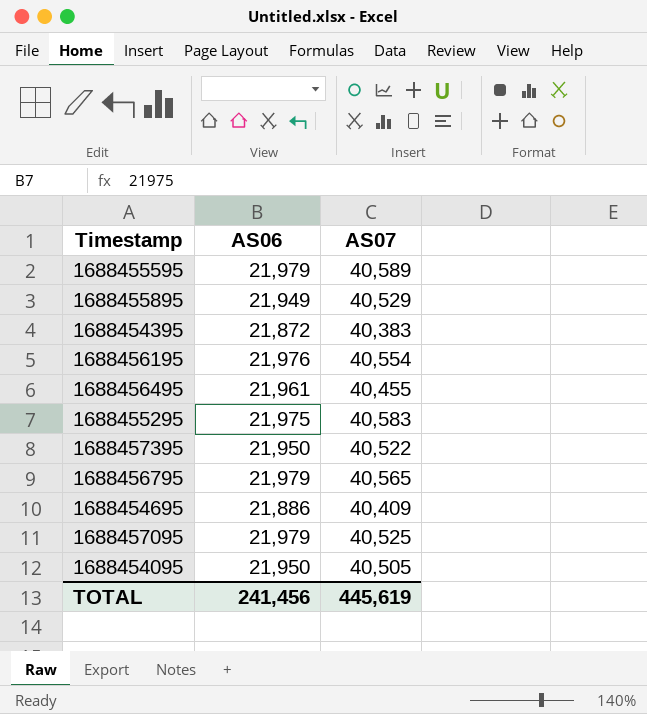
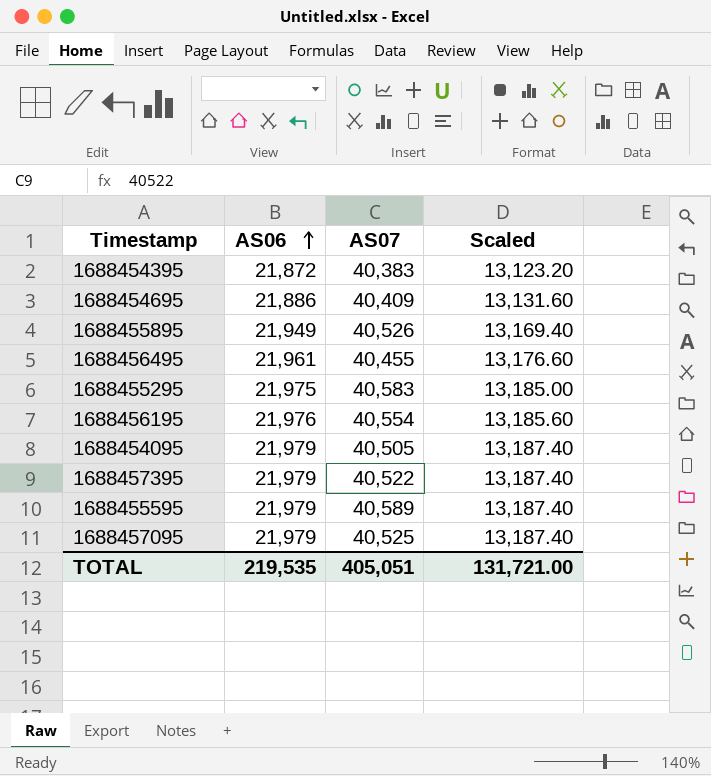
row order: none -> AS06 ascending
column Scaled | formula: none -> [AS06] * 0.6
row 1688456795: 21,979 | 40,565 -> none
1688455895 | AS07: 40,529 -> 40,526
1688454095 | AS06: 21,950 -> 21,979
1688457395 | AS06: 21,950 -> 21,979
TOTAL | AS06: 241,456 -> 219,535
TOTAL | AS07: 445,619 -> 405,051

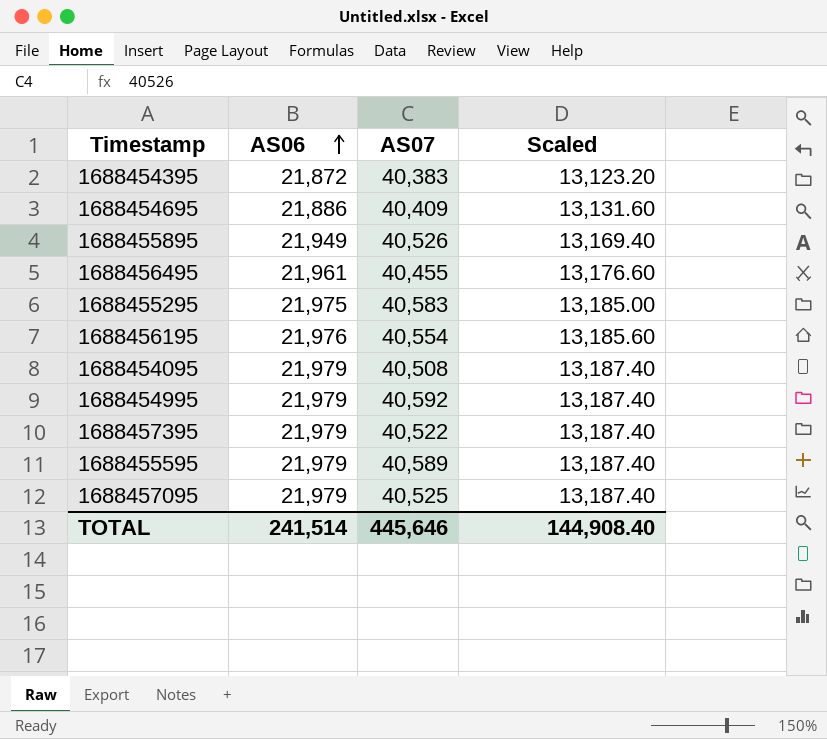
1688454095 | AS07: 40,505 -> 40,508
row 1688454995: none -> 21,979 | 40,592 | 13,187.40
TOTAL | AS06: 219,535 -> 241,514
TOTAL | AS07: 405,051 -> 445,646
TOTAL | Scaled: 131,721.00 -> 144,908.40

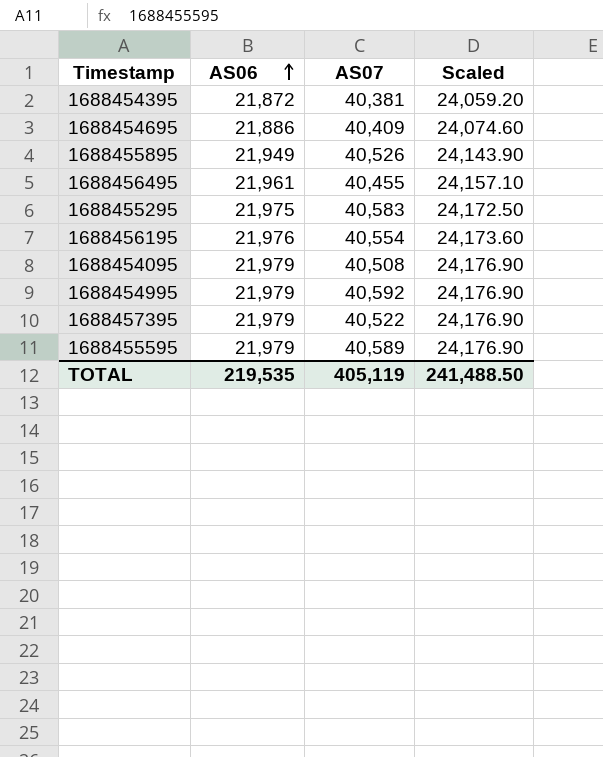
column Scaled | formula: [AS06] * 0.6 -> [AS06] * 1.1
row 1688457095: 21,979 | 40,525 | 13,187.40 -> none
1688454395 | AS07: 40,383 -> 40,381
TOTAL | AS06: 241,514 -> 219,535
TOTAL | AS07: 445,646 -> 405,119
TOTAL | Scaled: 144,908.40 -> 241,488.50

